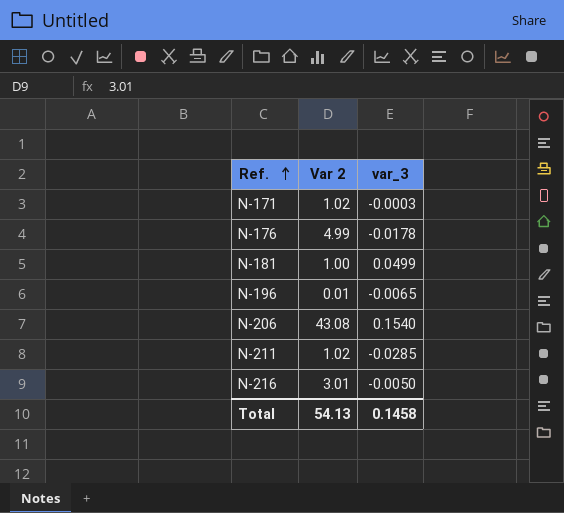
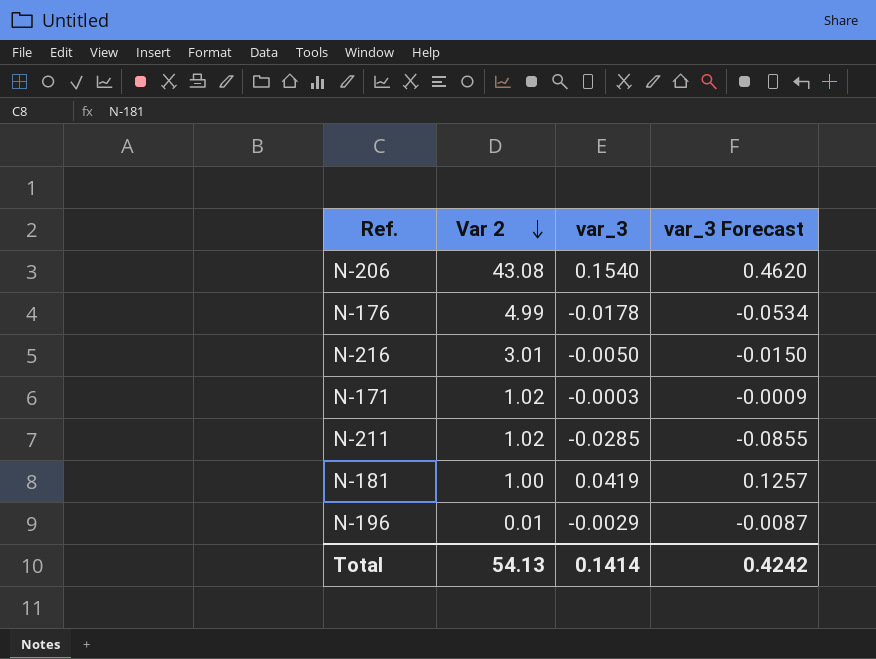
row order: Ref. ascending -> Var 2 descending
column var_3 Forecast | formula: none -> [var_3] * 3
N-181 | var_3: 0.0499 -> 0.0419
N-196 | var_3: -0.0065 -> -0.0029
Total | var_3: 0.1458 -> 0.1414

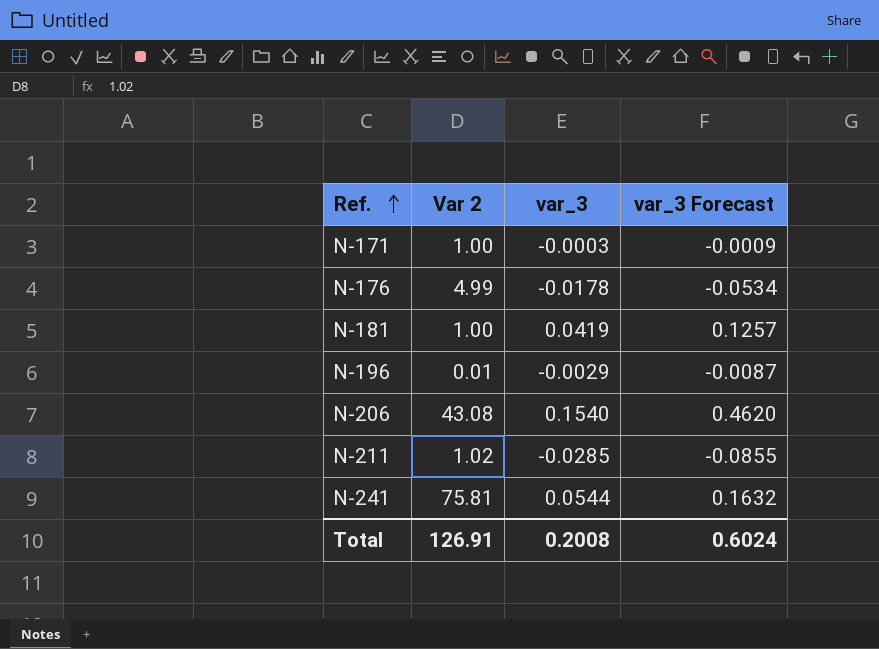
row order: Var 2 descending -> Ref. ascending
row N-216: 3.01 | -0.0050 | -0.0150 -> none
N-171 | Var 2: 1.02 -> 1.00
row N-241: none -> 75.81 | 0.0544 | 0.1632
Total | Var 2: 54.13 -> 126.91
Total | var_3: 0.1414 -> 0.2008
Total | var_3 Forecast: 0.4242 -> 0.6024

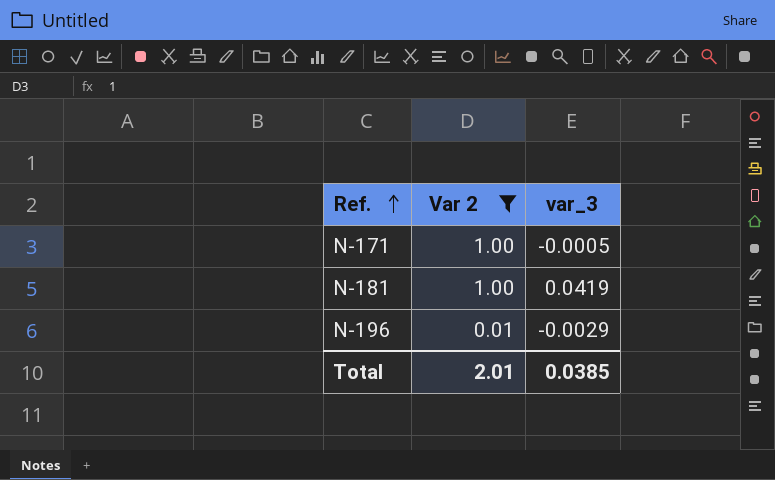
filter: none -> Var 2 <= 1.00
column var_3 Forecast | formula: [var_3] * 3 -> none
N-171 | var_3: -0.0003 -> -0.0005
Total | Var 2: 126.91 -> 2.01
Total | var_3: 0.2008 -> 0.0385

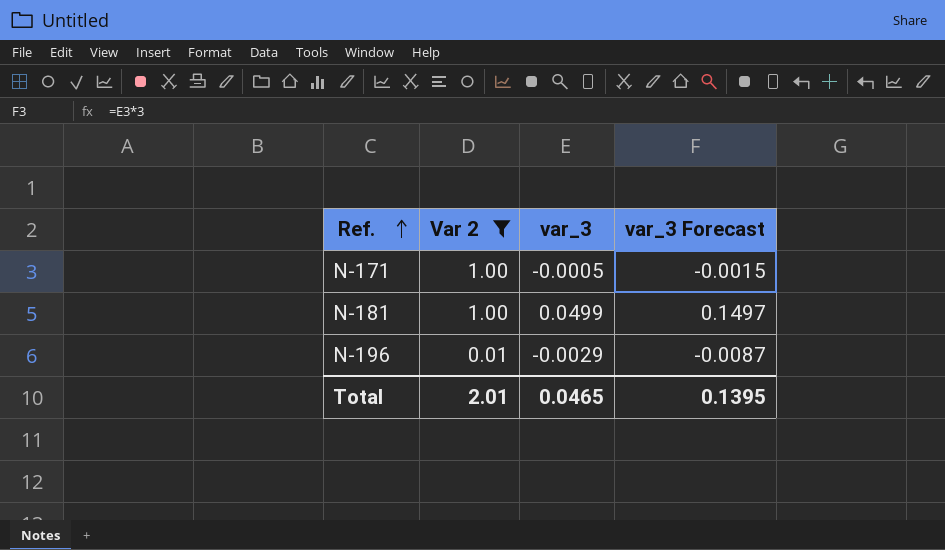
column var_3 Forecast | formula: none -> [var_3] * 3
N-181 | var_3: 0.0419 -> 0.0499
Total | var_3: 0.0385 -> 0.0465

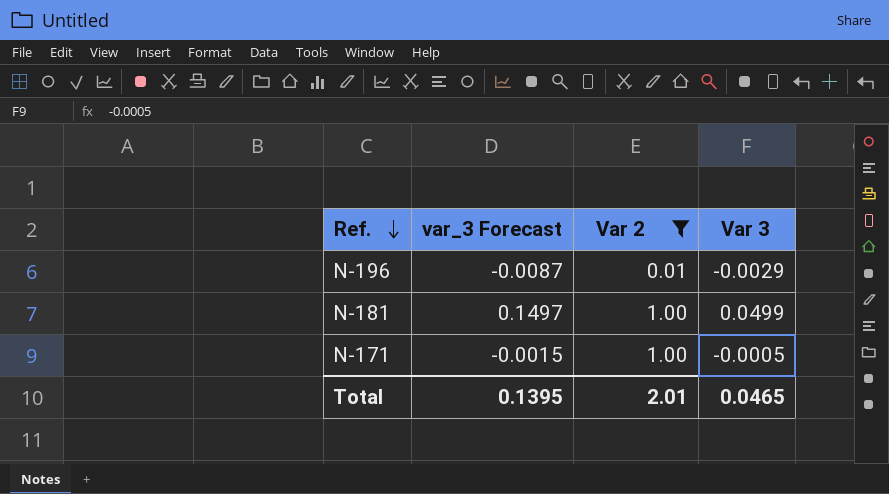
row order: Ref. ascending -> Ref. descending
column var_3 Forecast | position: 4 -> 2
column name: var_3 -> Var 3

